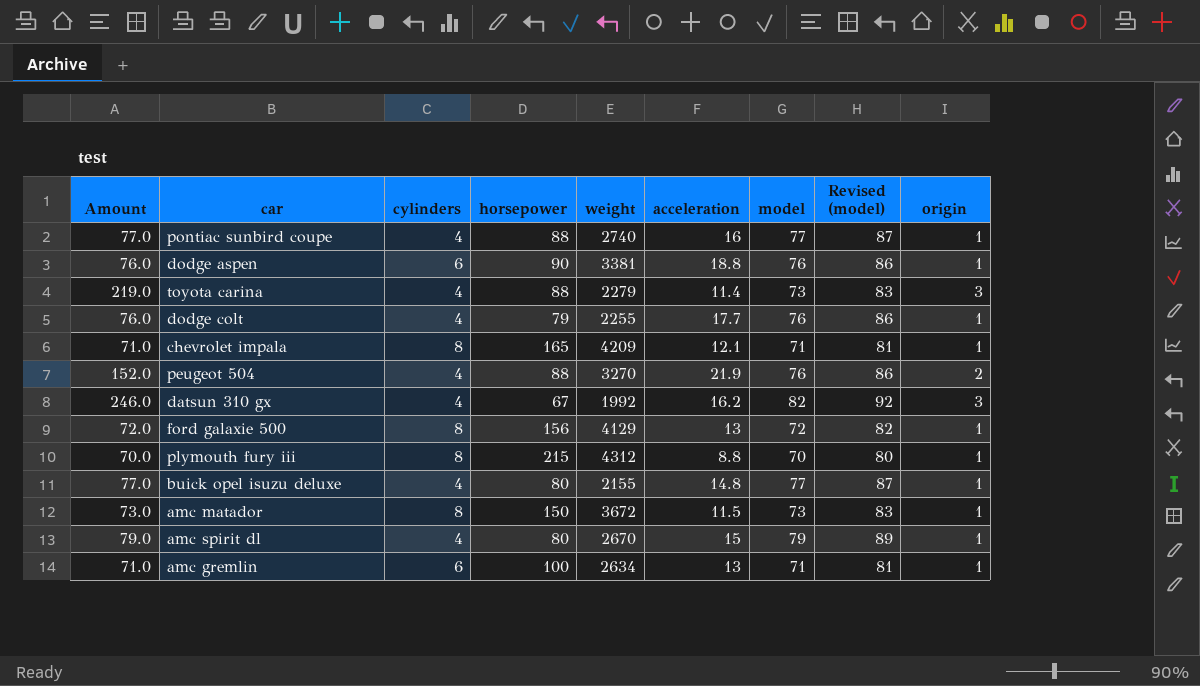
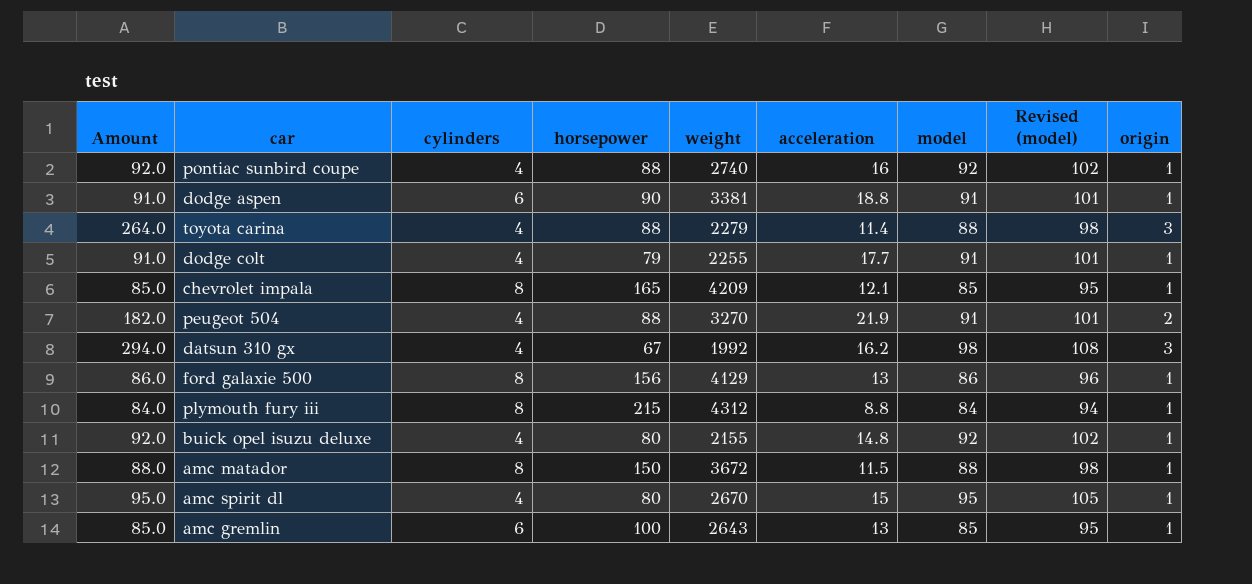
pontiac sunbird coupe | Amount: 77.0 -> 92.0
pontiac sunbird coupe | model: 77 -> 92
pontiac sunbird coupe | Revised (model): 87 -> 102
dodge aspen | Amount: 76.0 -> 91.0
dodge aspen | model: 76 -> 91
dodge aspen | Revised (model): 86 -> 101
toyota carina | Amount: 219.0 -> 264.0
toyota carina | model: 73 -> 88
toyota carina | Revised (model): 83 -> 98
dodge colt | Amount: 76.0 -> 91.0
dodge colt | model: 76 -> 91
dodge colt | Revised (model): 86 -> 101
chevrolet impala | Amount: 71.0 -> 85.0
chevrolet impala | model: 71 -> 85
chevrolet impala | Revised (model): 81 -> 95
peugeot 504 | Amount: 152.0 -> 182.0
peugeot 504 | model: 76 -> 91
peugeot 504 | Revised (model): 86 -> 101
datsun 310 gx | Amount: 246.0 -> 294.0
datsun 310 gx | model: 82 -> 98
datsun 310 gx | Revised (model): 92 -> 108
ford galaxie 500 | Amount: 72.0 -> 86.0
ford galaxie 500 | model: 72 -> 86
ford galaxie 500 | Revised (model): 82 -> 96
plymouth fury iii | Amount: 70.0 -> 84.0
plymouth fury iii | model: 70 -> 84
plymouth fury iii | Revised (model): 80 -> 94
buick opel isuzu deluxe | Amount: 77.0 -> 92.0
buick opel isuzu deluxe | model: 77 -> 92
buick opel isuzu deluxe | Revised (model): 87 -> 102
amc matador | Amount: 73.0 -> 88.0
amc matador | model: 73 -> 88
amc matador | Revised (model): 83 -> 98
amc spirit dl | Amount: 79.0 -> 95.0
amc spirit dl | model: 79 -> 95
amc spirit dl | Revised (model): 89 -> 105
amc gremlin | Amount: 71.0 -> 85.0
amc gremlin | weight: 2634 -> 2643
amc gremlin | model: 71 -> 85
amc gremlin | Revised (model): 81 -> 95

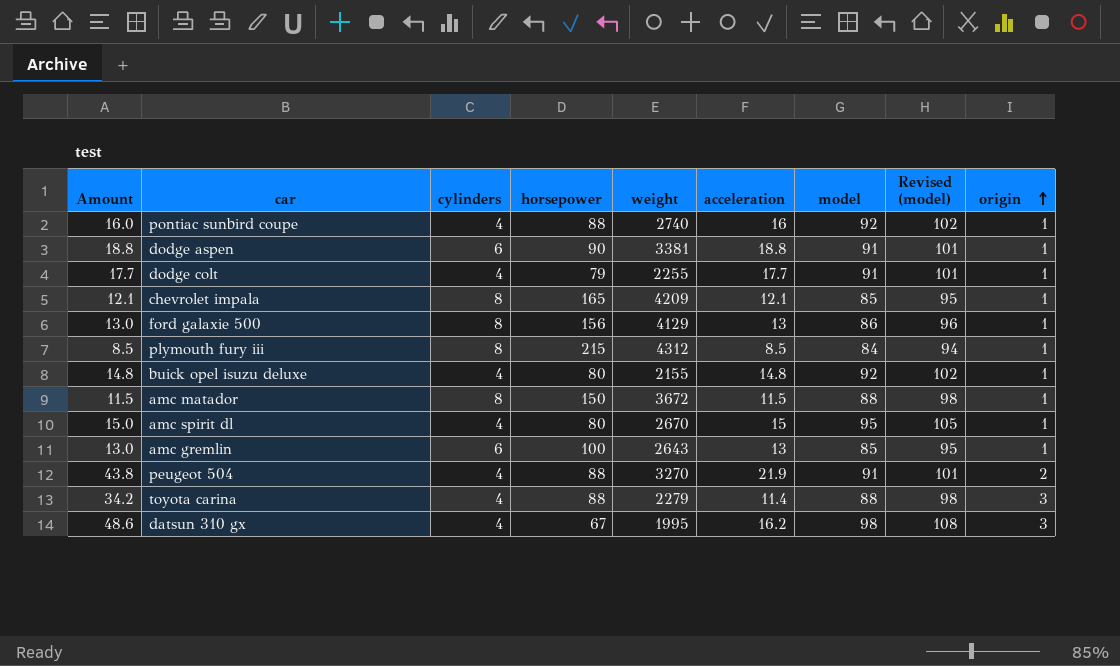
row order: none -> origin ascending
column Amount | formula: [model] * [origin] -> [acceleration] * [origin]
plymouth fury iii | acceleration: 8.8 -> 8.5
datsun 310 gx | weight: 1992 -> 1995

